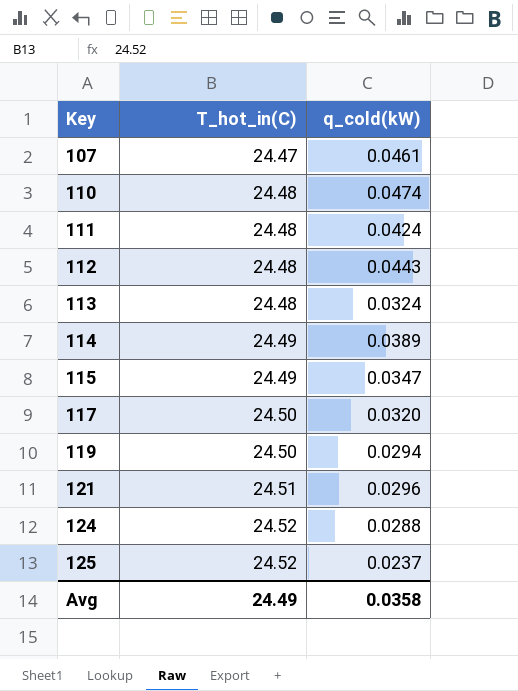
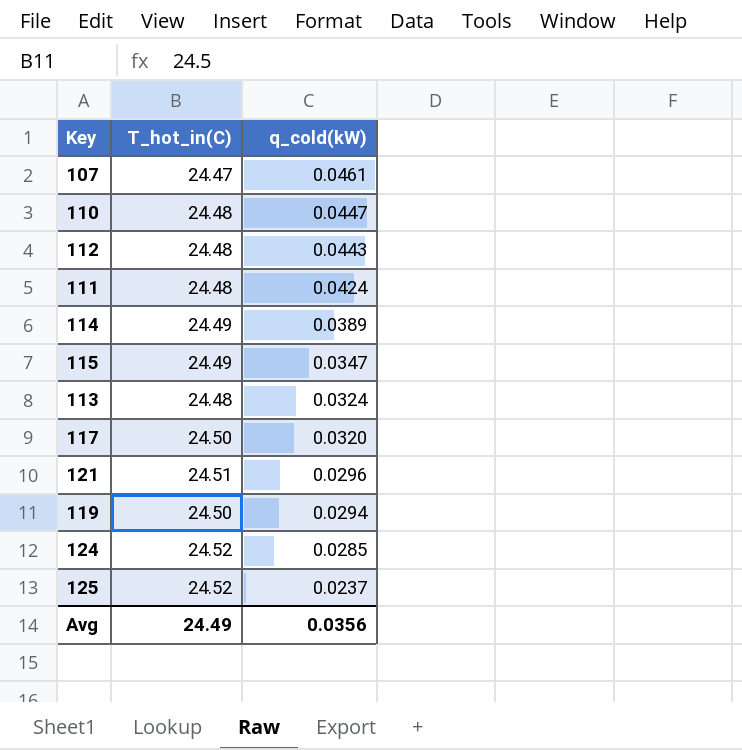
row order: Key ascending -> q_cold(kW) descending
110 | q_cold(kW): 0.0474 -> 0.0447
124 | q_cold(kW): 0.0288 -> 0.0285
Avg | q_cold(kW): 0.0358 -> 0.0356

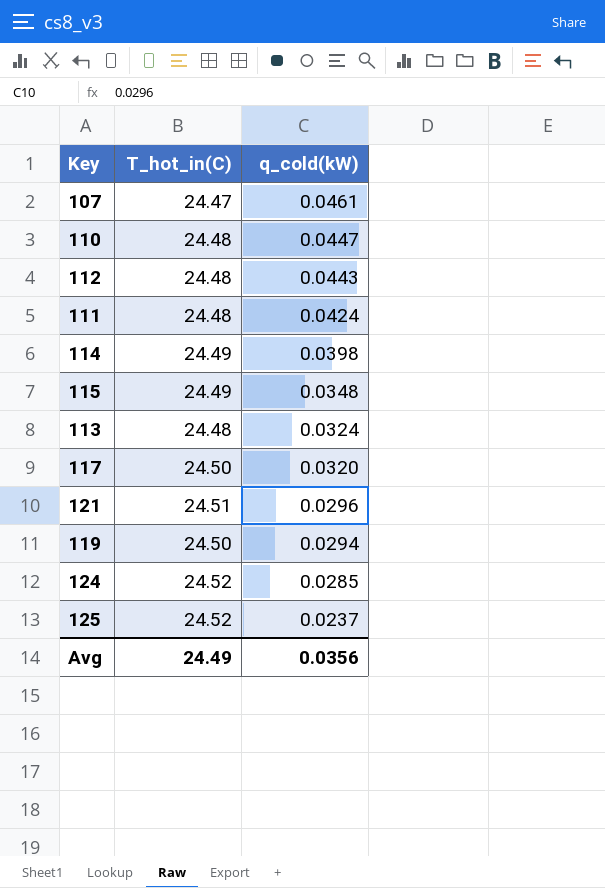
114 | q_cold(kW): 0.0389 -> 0.0398
115 | q_cold(kW): 0.0347 -> 0.0348

